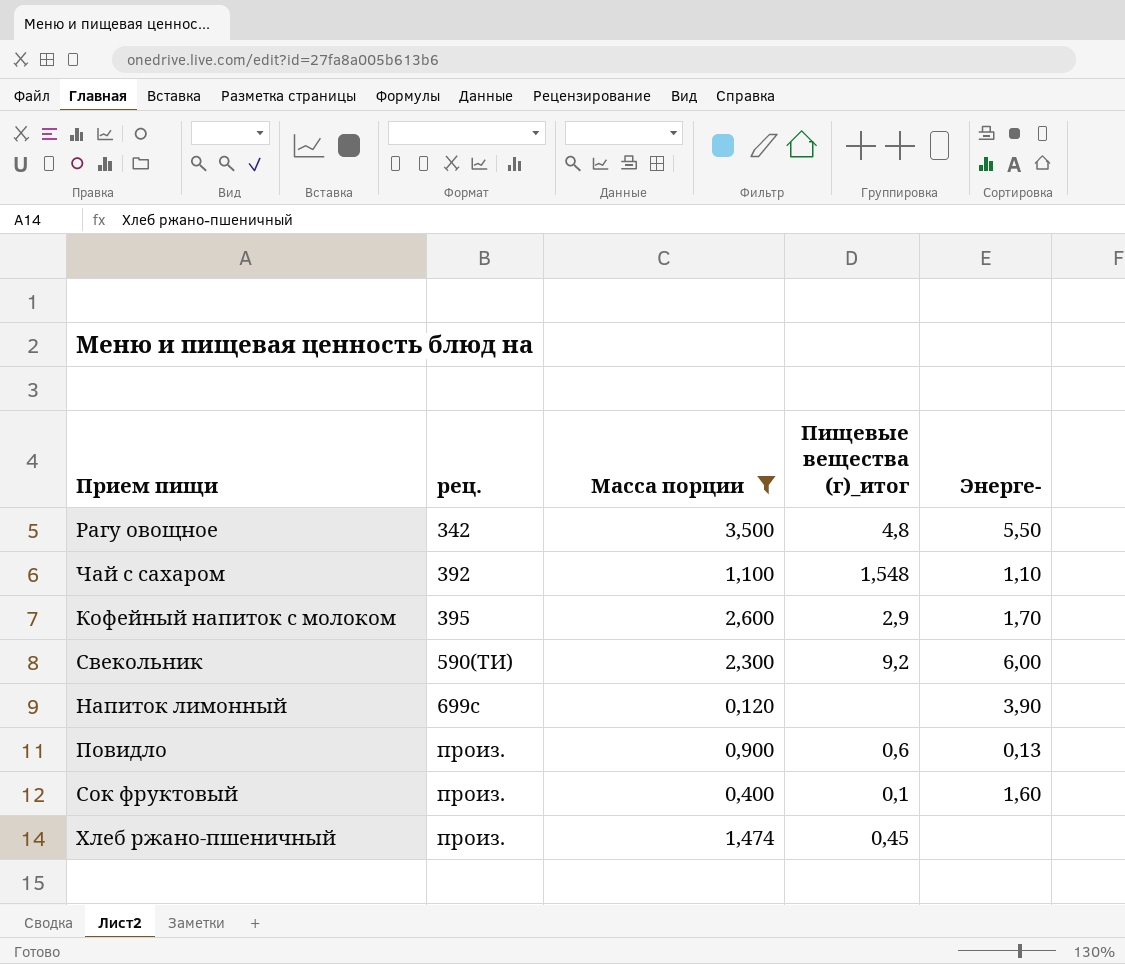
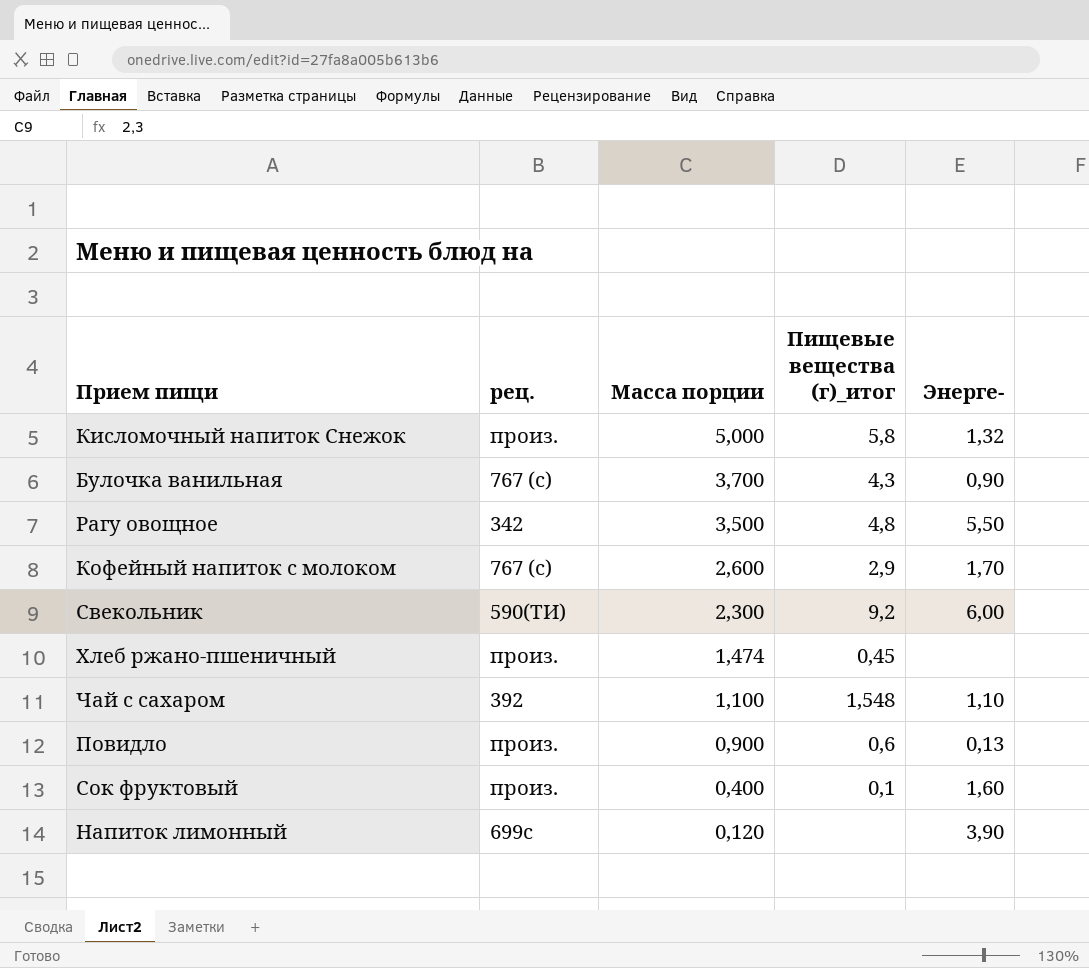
filter: Масса порции <= 3,500 -> none
row order: рец. ascending -> Масса порции descending
Кофейный напиток с молоком | рец.: 395 -> 767 (с)

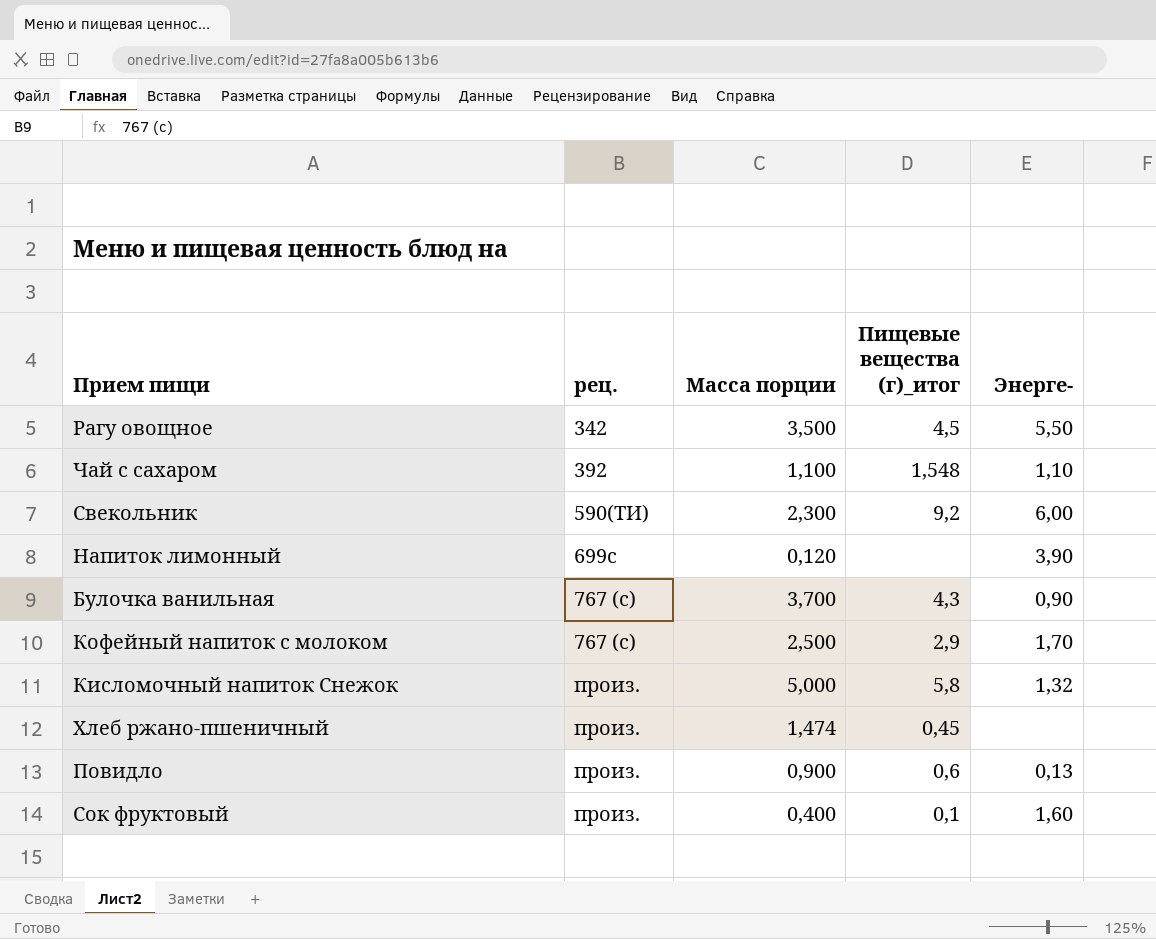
row order: Масса порции descending -> рец. ascending
Рагу овощное | Пищевые вещества (г)_итог: 4,8 -> 4,5
Кофейный напиток с молоком | Масса порции: 2,600 -> 2,500

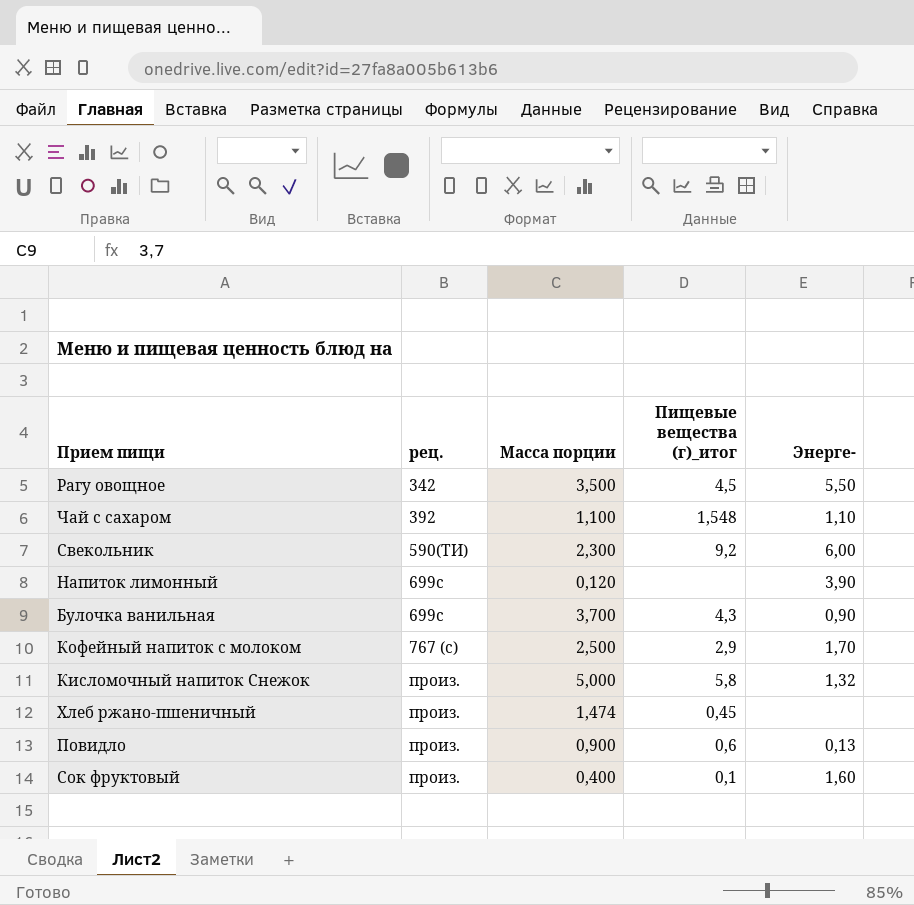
Булочка ванильная | рец.: 767 (с) -> 699с

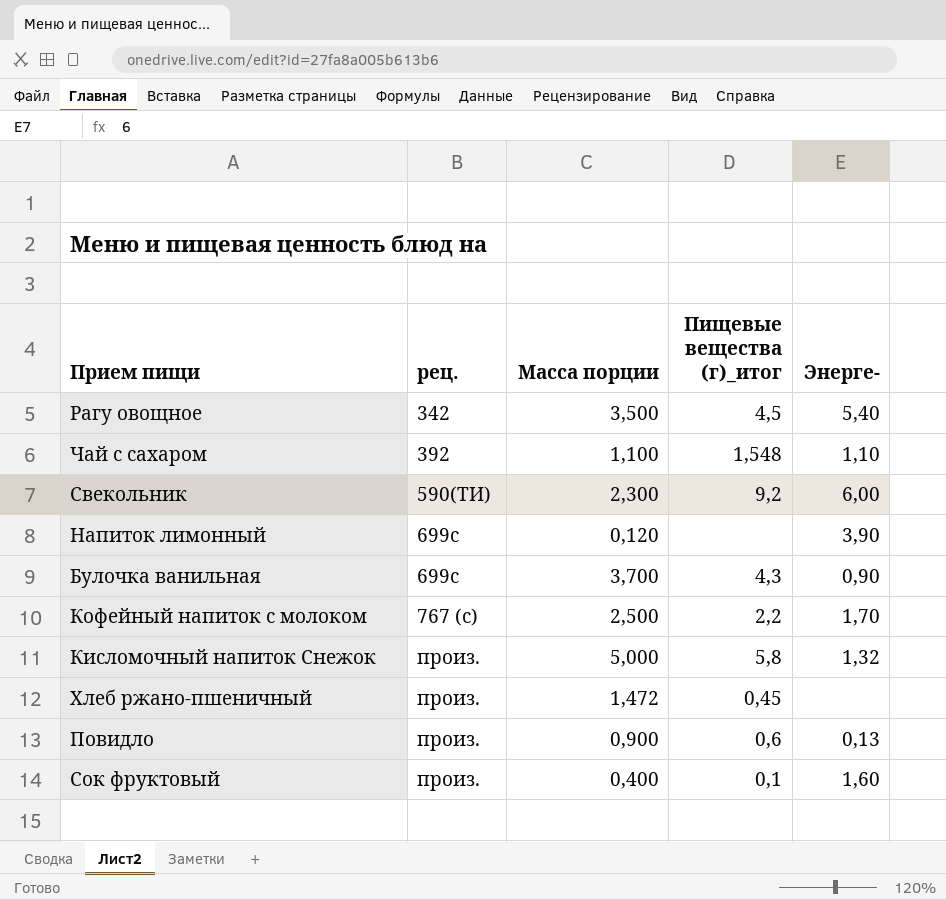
Рагу овощное | Энерге-: 5,50 -> 5,40
Кофейный напиток с молоком | Пищевые вещества (г)_итог: 2,9 -> 2,2
Хлеб ржано-пшеничный | Масса порции: 1,474 -> 1,472

